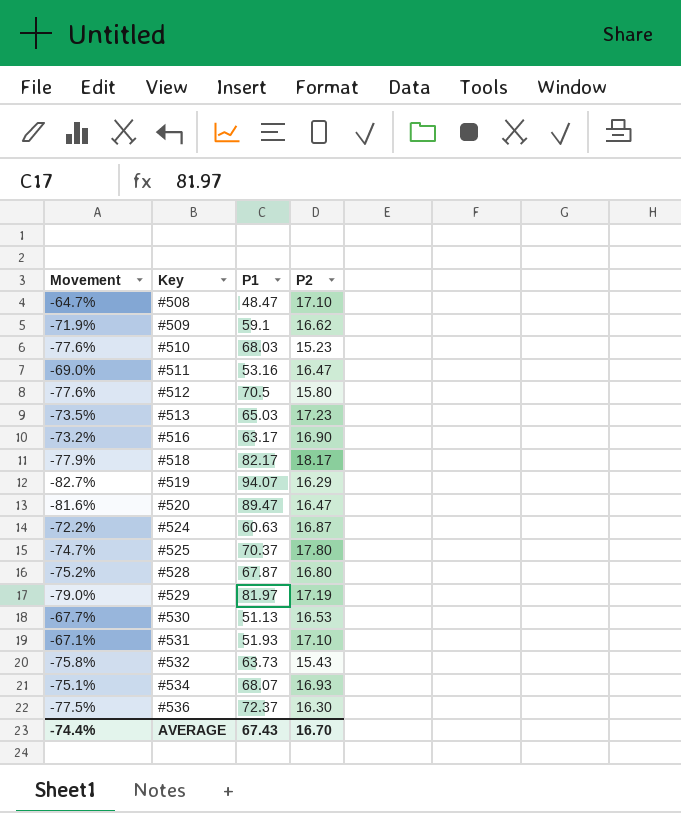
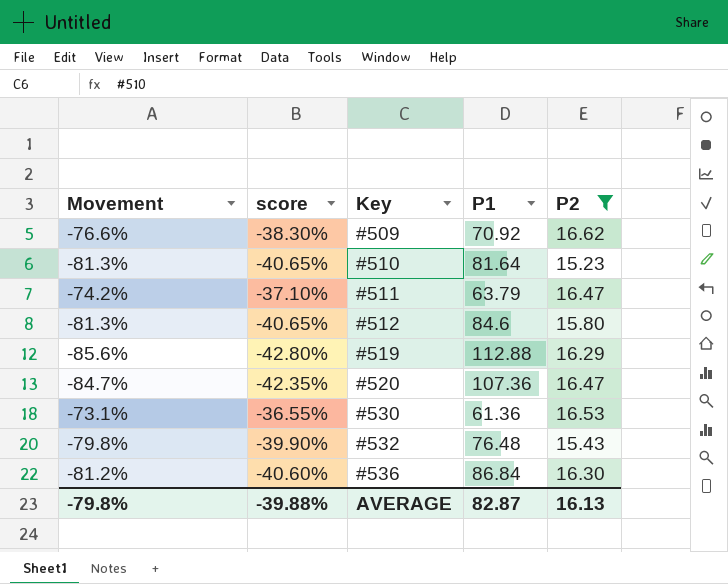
filter: none -> P2 <= 16.62
column score | formula: none -> [Movement] * 0.5
#509 | Movement: -71.9% -> -76.6%
#509 | P1: 59.1 -> 70.92
#510 | Movement: -77.6% -> -81.3%
#510 | P1: 68.03 -> 81.64
#511 | Movement: -69.0% -> -74.2%
#511 | P1: 53.16 -> 63.79
#512 | Movement: -77.6% -> -81.3%
#512 | P1: 70.5 -> 84.6
#519 | Movement: -82.7% -> -85.6%
#519 | P1: 94.07 -> 112.88
#520 | Movement: -81.6% -> -84.7%
#520 | P1: 89.47 -> 107.36
#530 | Movement: -67.7% -> -73.1%
#530 | P1: 51.13 -> 61.36
#532 | Movement: -75.8% -> -79.8%
#532 | P1: 63.73 -> 76.48
#536 | Movement: -77.5% -> -81.2%
#536 | P1: 72.37 -> 86.84
AVERAGE | Movement: -74.4% -> -79.8%
AVERAGE | P1: 67.43 -> 82.87
AVERAGE | P2: 16.70 -> 16.13

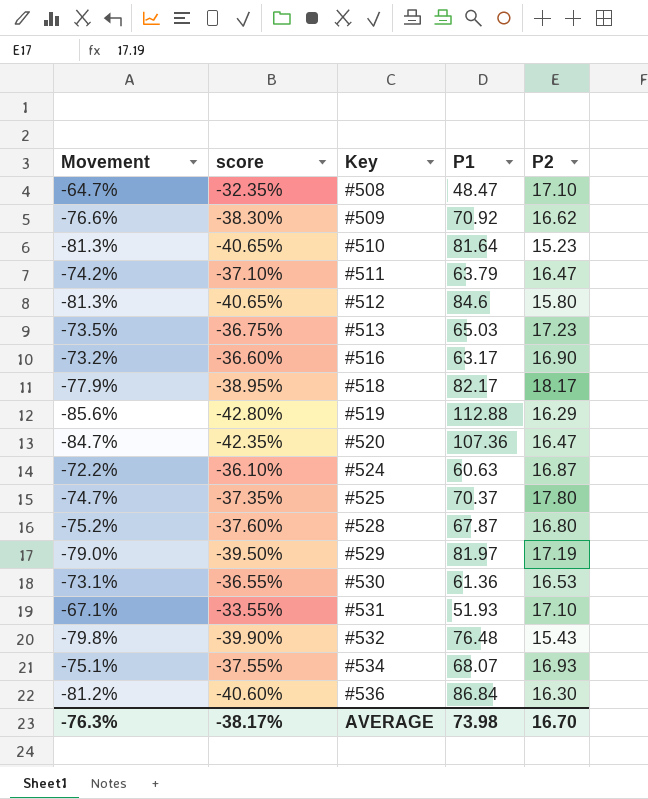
filter: P2 <= 16.62 -> none
AVERAGE | Movement: -79.8% -> -76.3%
AVERAGE | score: -39.88% -> -38.17%
AVERAGE | P1: 82.87 -> 73.98
AVERAGE | P2: 16.13 -> 16.70

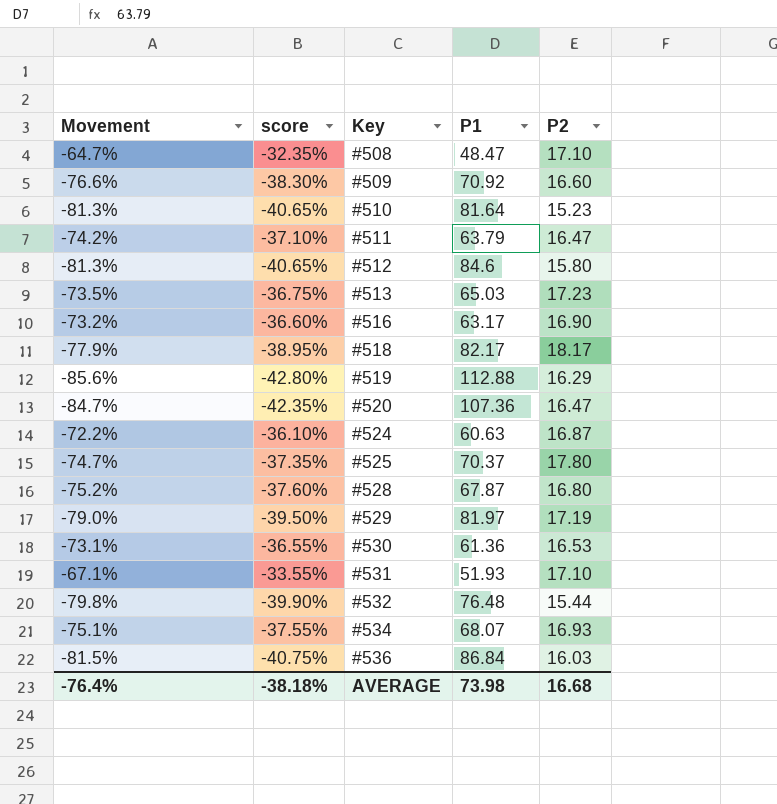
#509 | P2: 16.62 -> 16.60
#532 | P2: 15.43 -> 15.44
#536 | Movement: -81.2% -> -81.5%
#536 | score: -40.60% -> -40.75%
#536 | P2: 16.30 -> 16.03
AVERAGE | Movement: -76.3% -> -76.4%
AVERAGE | score: -38.17% -> -38.18%
AVERAGE | P2: 16.70 -> 16.68

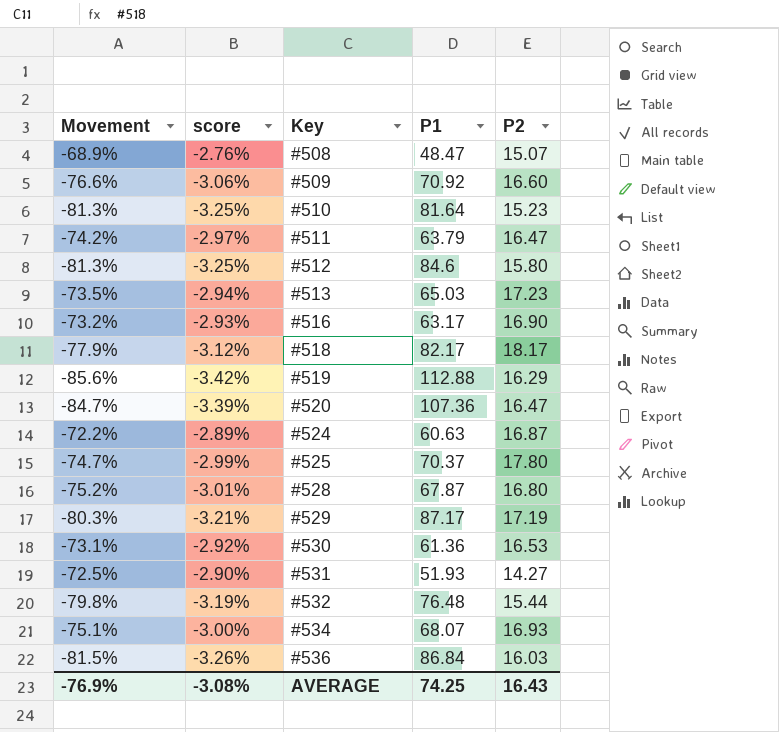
column score | formula: [Movement] * 0.5 -> [Movement] * 0.04
#508 | Movement: -64.7% -> -68.9%
#508 | P2: 17.10 -> 15.07
#529 | Movement: -79.0% -> -80.3%
#529 | P1: 81.97 -> 87.17
#531 | Movement: -67.1% -> -72.5%
#531 | P2: 17.10 -> 14.27
AVERAGE | Movement: -76.4% -> -76.9%
AVERAGE | score: -38.18% -> -3.08%
AVERAGE | P1: 73.98 -> 74.25
AVERAGE | P2: 16.68 -> 16.43

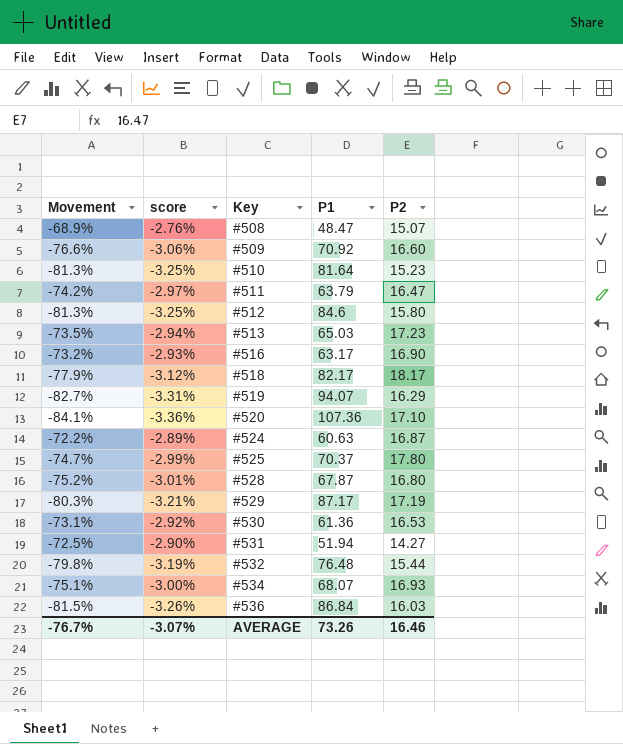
#519 | Movement: -85.6% -> -82.7%
#519 | score: -3.42% -> -3.31%
#519 | P1: 112.88 -> 94.07
#520 | Movement: -84.7% -> -84.1%
#520 | score: -3.39% -> -3.36%
#520 | P2: 16.47 -> 17.10
#531 | P1: 51.93 -> 51.94
AVERAGE | Movement: -76.9% -> -76.7%
AVERAGE | score: -3.08% -> -3.07%
AVERAGE | P1: 74.25 -> 73.26
AVERAGE | P2: 16.43 -> 16.46

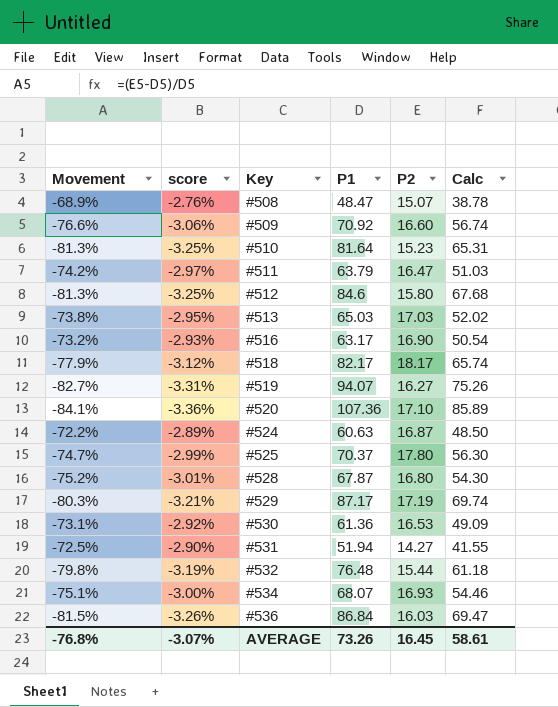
column Calc | formula: none -> [P1] * 0.8
#513 | Movement: -73.5% -> -73.8%
#513 | score: -2.94% -> -2.95%
#513 | P2: 17.23 -> 17.03
#519 | P2: 16.29 -> 16.27
AVERAGE | Movement: -76.7% -> -76.8%
AVERAGE | P2: 16.46 -> 16.45

